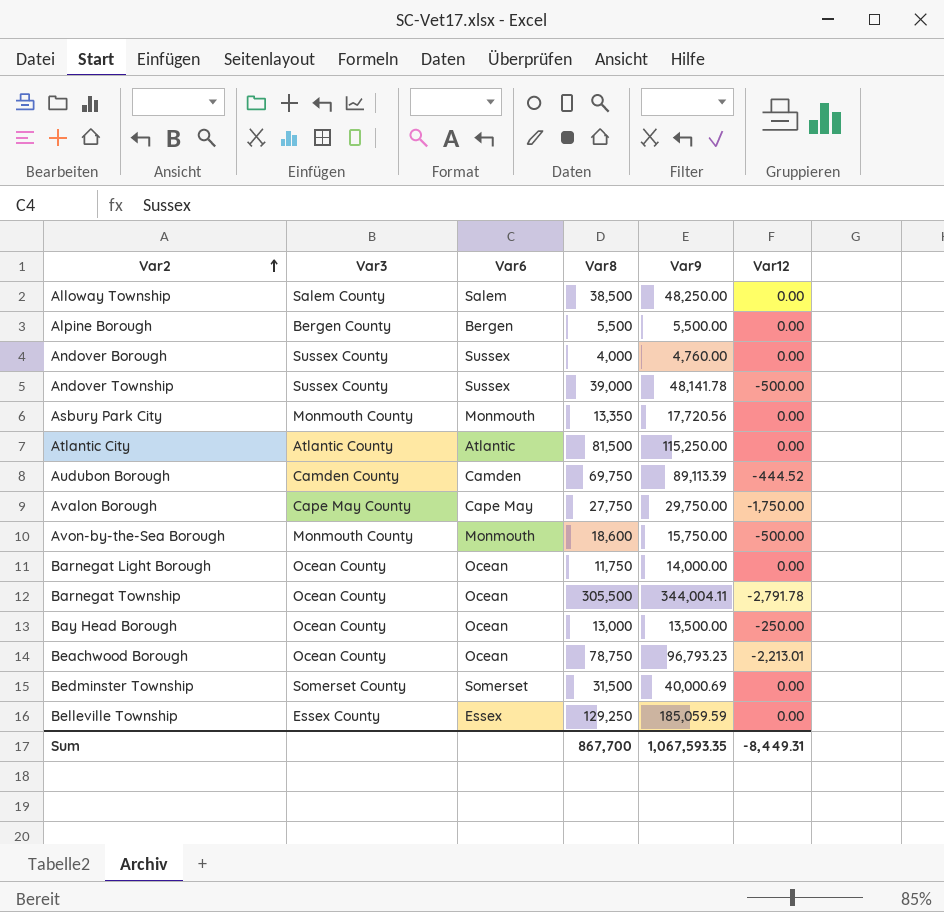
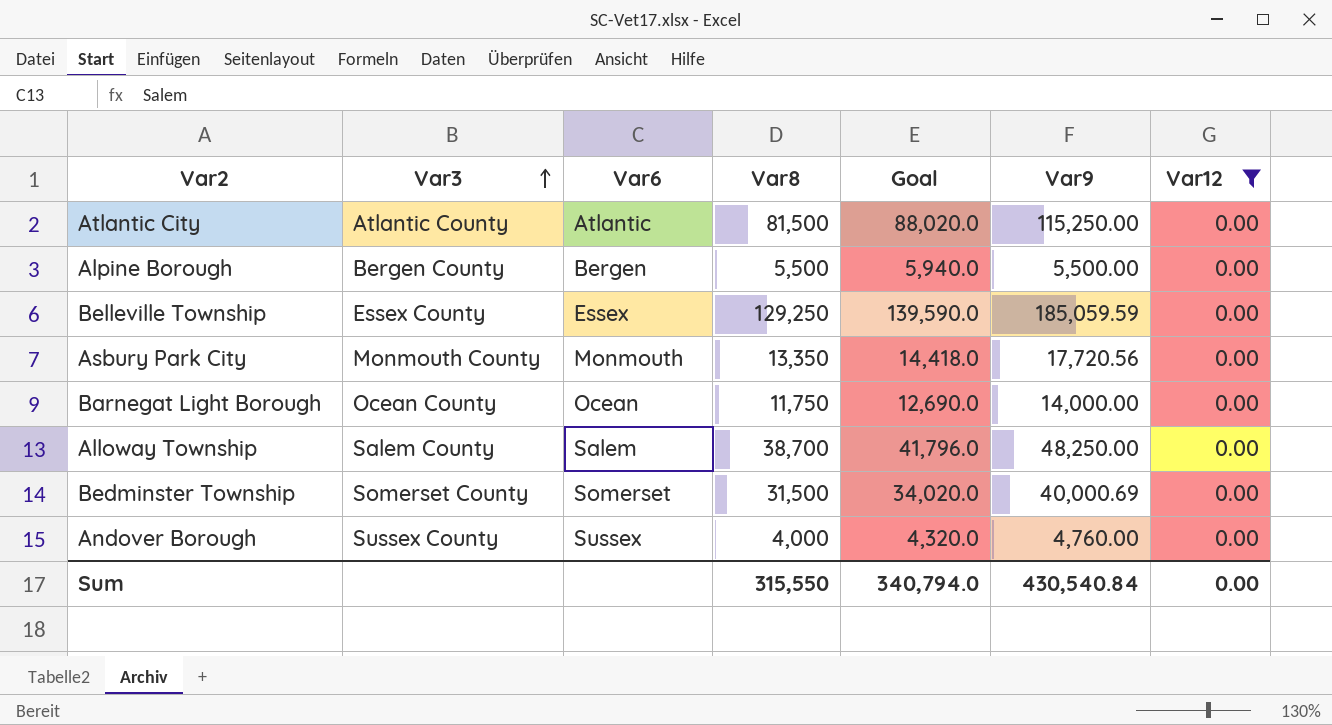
filter: none -> Var12 = 0.00
row order: Var2 ascending -> Var3 ascending
column Goal | formula: none -> [Var8] * 1.08
Alloway Township | Var8: 38,500 -> 38,700
Sum | Var8: 867,700 -> 315,550
Sum | Var9: 1,067,593.35 -> 430,540.84
Sum | Var12: -8,449.31 -> 0.00

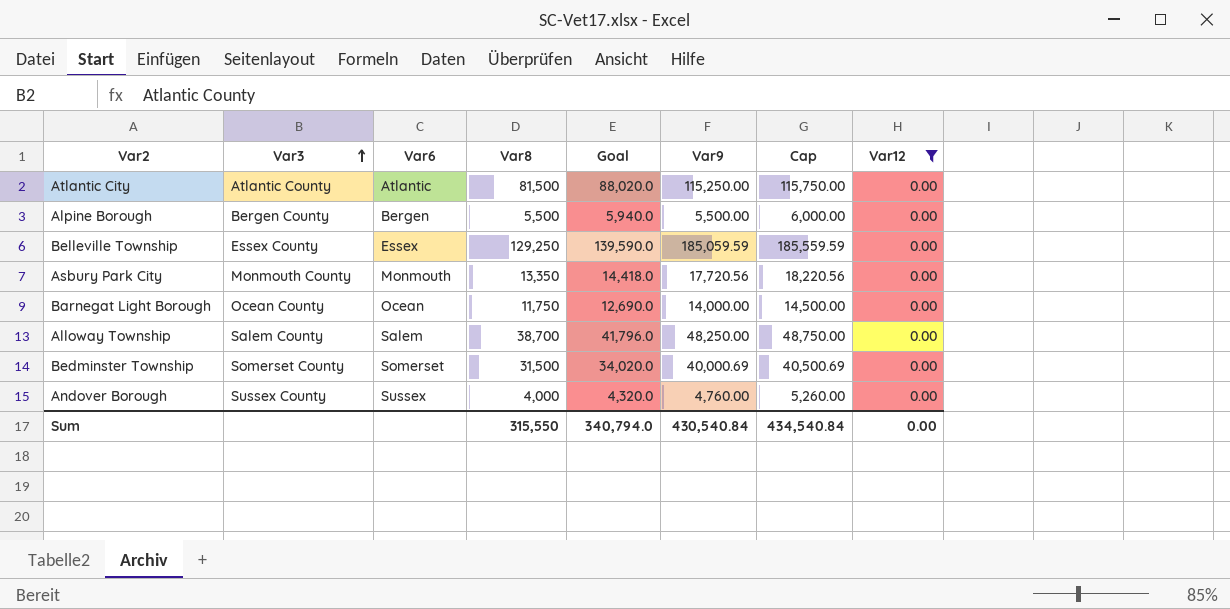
column Cap | formula: none -> [Var9] + 500

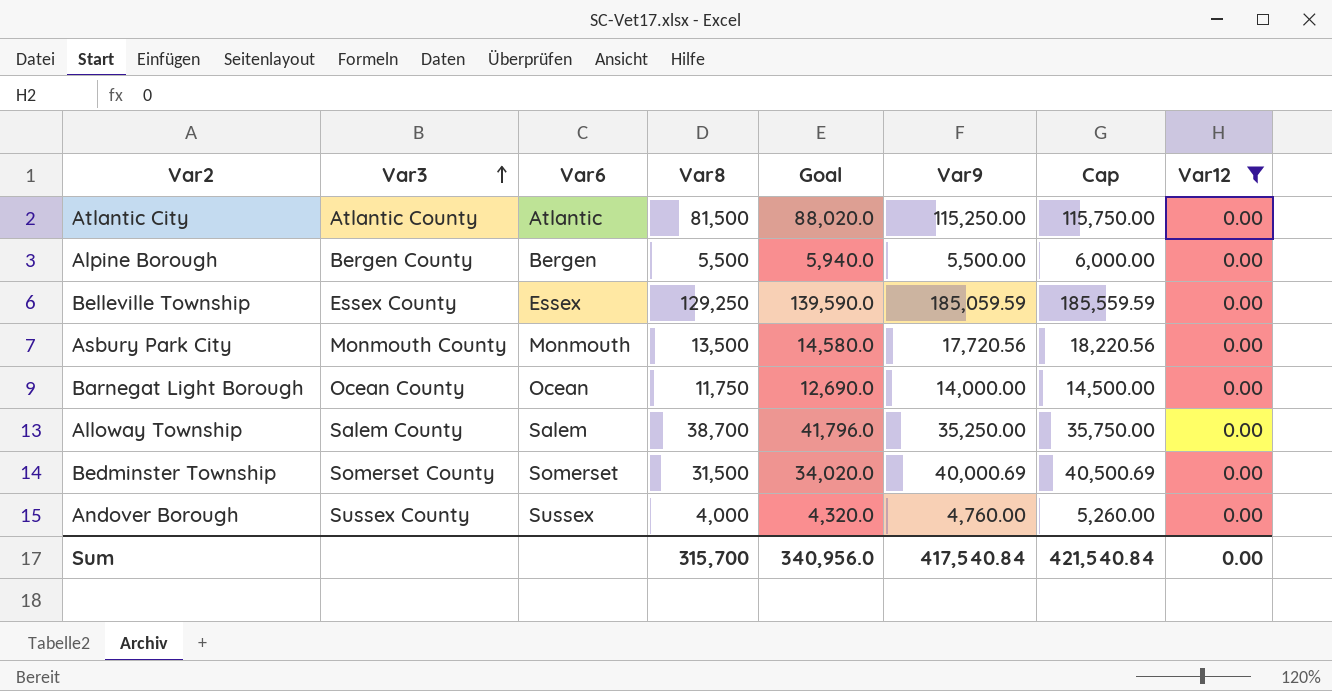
Asbury Park City | Var8: 13,350 -> 13,500
Asbury Park City | Goal: 14,418.0 -> 14,580.0
Alloway Township | Var9: 48,250.00 -> 35,250.00
Alloway Township | Cap: 48,750.00 -> 35,750.00
Sum | Var8: 315,550 -> 315,700
Sum | Goal: 340,794.0 -> 340,956.0
Sum | Var9: 430,540.84 -> 417,540.84
Sum | Cap: 434,540.84 -> 421,540.84

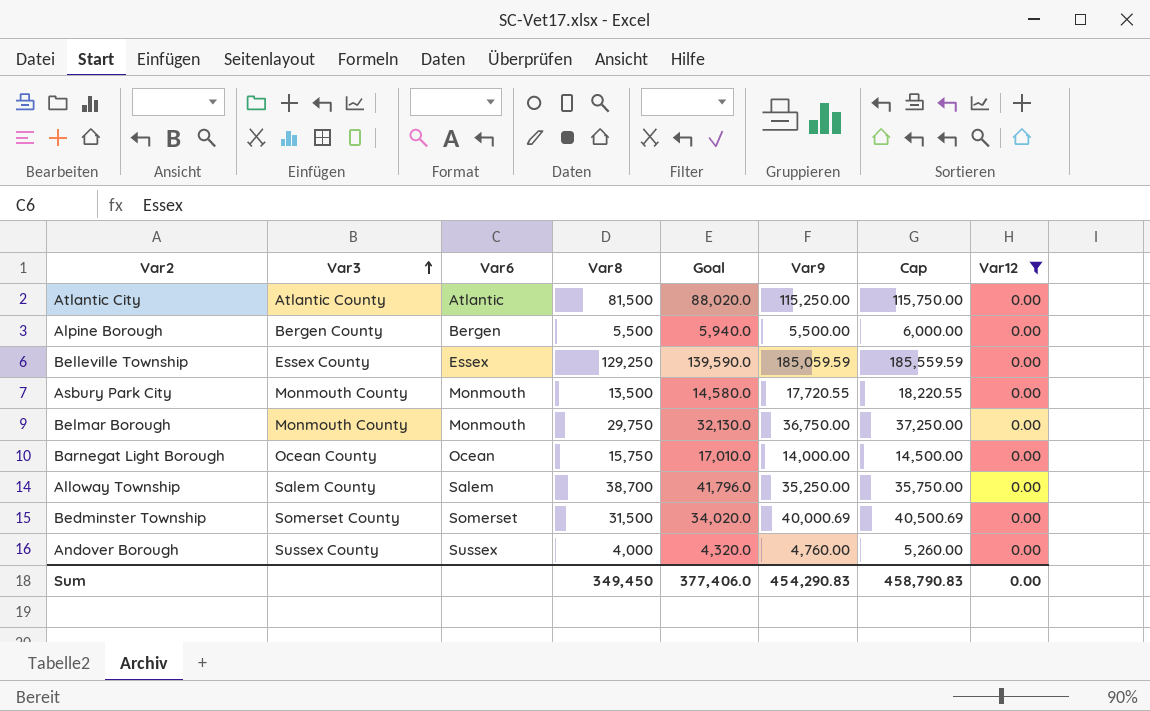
Asbury Park City | Var9: 17,720.56 -> 17,720.55
Asbury Park City | Cap: 18,220.56 -> 18,220.55
row Belmar Borough: none -> Monmouth County | Monmouth | 29,750 | 32,130.0 | 36,750.00 | 37,250.00 | 0.00
Barnegat Light Borough | Var8: 11,750 -> 15,750
Barnegat Light Borough | Goal: 12,690.0 -> 17,010.0
Sum | Var8: 315,700 -> 349,450
Sum | Goal: 340,956.0 -> 377,406.0
Sum | Var9: 417,540.84 -> 454,290.83
Sum | Cap: 421,540.84 -> 458,790.83

